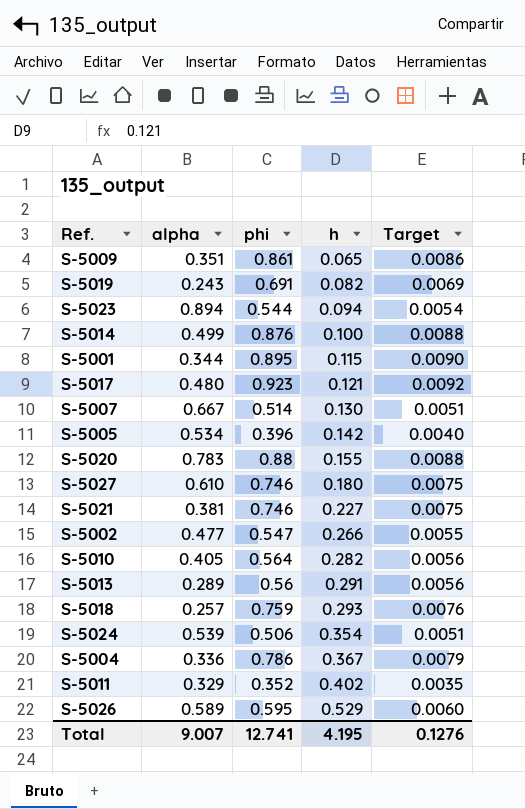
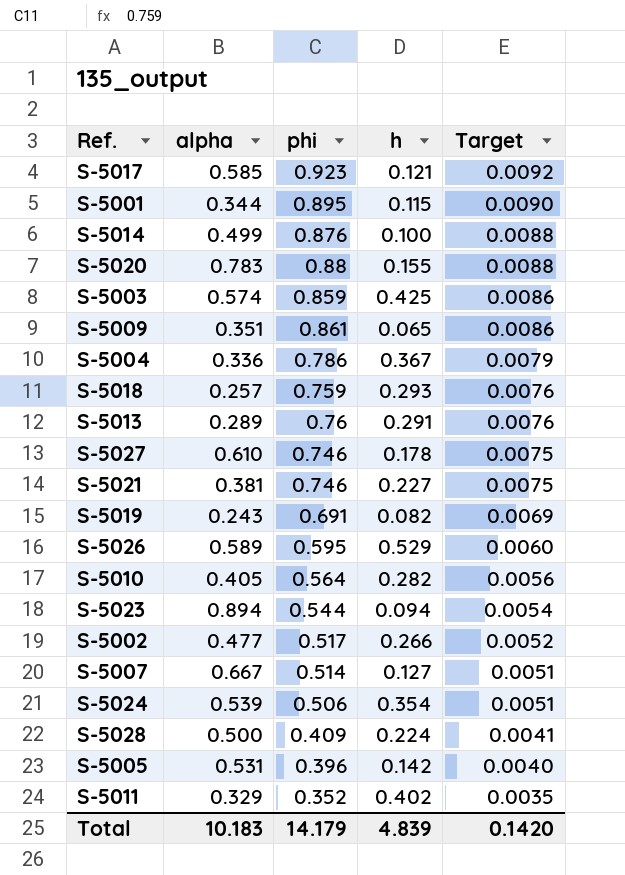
row order: h ascending -> Target descending
S-5017 | alpha: 0.480 -> 0.585
row S-5003: none -> 0.574 | 0.859 | 0.425 | 0.0086
S-5013 | phi: 0.56 -> 0.76
S-5013 | Target: 0.0056 -> 0.0076
S-5027 | h: 0.180 -> 0.178
S-5002 | phi: 0.547 -> 0.517
S-5002 | Target: 0.0055 -> 0.0052
S-5007 | h: 0.130 -> 0.127
row S-5028: none -> 0.500 | 0.409 | 0.224 | 0.0041
S-5005 | alpha: 0.534 -> 0.531
Total | alpha: 9.007 -> 10.183
Total | phi: 12.741 -> 14.179
Total | h: 4.195 -> 4.839
Total | Target: 0.1276 -> 0.1420

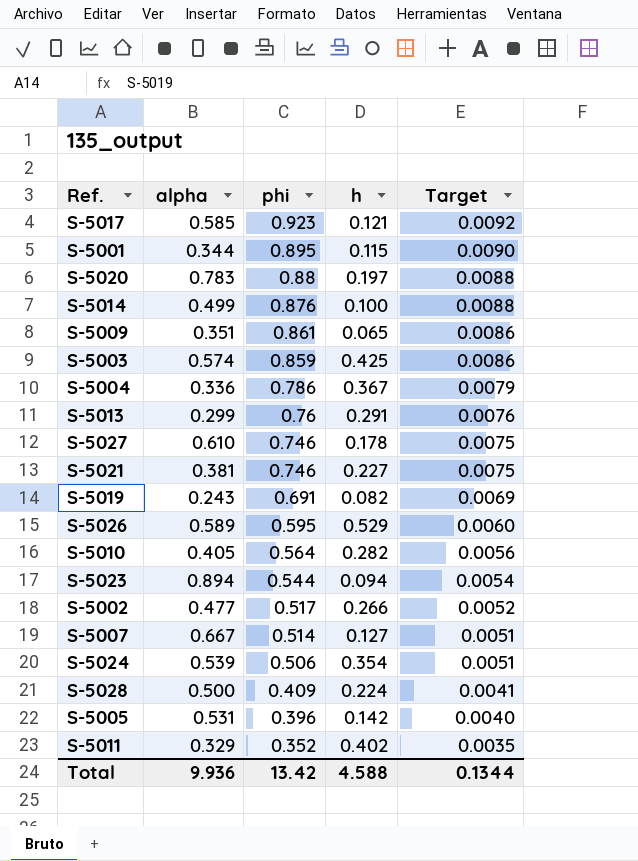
row order: Target descending -> phi descending
row S-5018: 0.257 | 0.759 | 0.293 | 0.0076 -> none
S-5020 | h: 0.155 -> 0.197
S-5013 | alpha: 0.289 -> 0.299
Total | alpha: 10.183 -> 9.936
Total | phi: 14.179 -> 13.42
Total | h: 4.839 -> 4.588
Total | Target: 0.1420 -> 0.1344

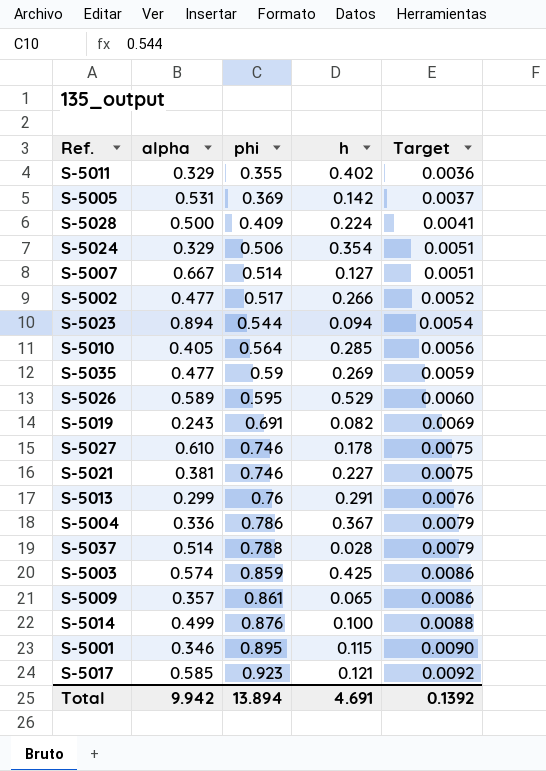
row order: phi descending -> phi ascending
row S-5020: 0.783 | 0.88 | 0.197 | 0.0088 -> none
S-5011 | phi: 0.352 -> 0.355
S-5011 | Target: 0.0035 -> 0.0036
S-5005 | phi: 0.396 -> 0.369
S-5005 | Target: 0.0040 -> 0.0037
S-5024 | alpha: 0.539 -> 0.329
S-5010 | h: 0.282 -> 0.285
row S-5035: none -> 0.477 | 0.59 | 0.269 | 0.0059
row S-5037: none -> 0.514 | 0.788 | 0.028 | 0.0079
S-5009 | alpha: 0.351 -> 0.357
S-5001 | alpha: 0.344 -> 0.346
Total | alpha: 9.936 -> 9.942
Total | phi: 13.42 -> 13.894
Total | h: 4.588 -> 4.691
Total | Target: 0.1344 -> 0.1392

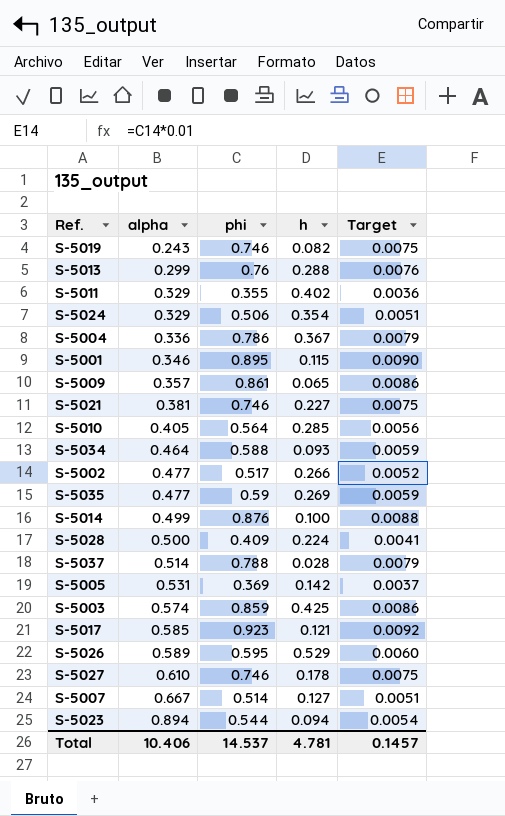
row order: phi ascending -> alpha ascending
S-5019 | phi: 0.691 -> 0.746
S-5019 | Target: 0.0069 -> 0.0075
S-5013 | h: 0.291 -> 0.288
row S-5034: none -> 0.464 | 0.588 | 0.093 | 0.0059
Total | alpha: 9.942 -> 10.406
Total | phi: 13.894 -> 14.537
Total | h: 4.691 -> 4.781
Total | Target: 0.1392 -> 0.1457

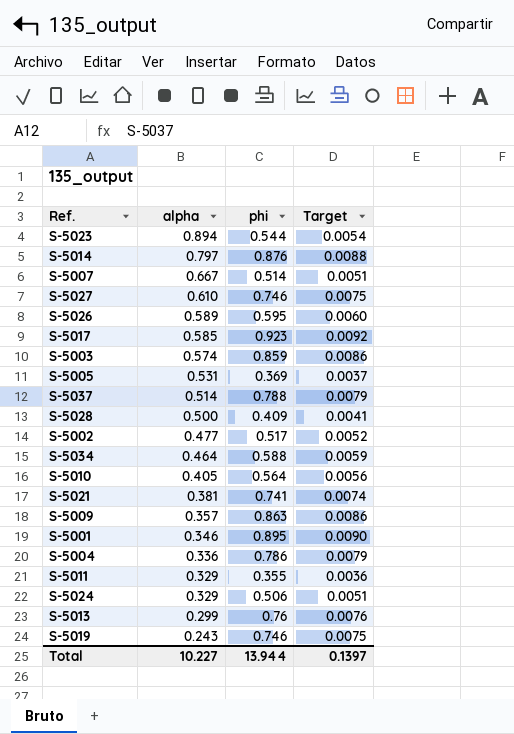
row order: alpha ascending -> alpha descending
column h | position: 4 -> none
row S-5035: 0.477 | 0.59 | 0.269 | 0.0059 -> none
S-5014 | alpha: 0.499 -> 0.797
S-5021 | phi: 0.746 -> 0.741
S-5021 | Target: 0.0075 -> 0.0074
S-5009 | phi: 0.861 -> 0.863
Total | alpha: 10.406 -> 10.227
Total | phi: 14.537 -> 13.944
Total | Target: 0.1457 -> 0.1397

